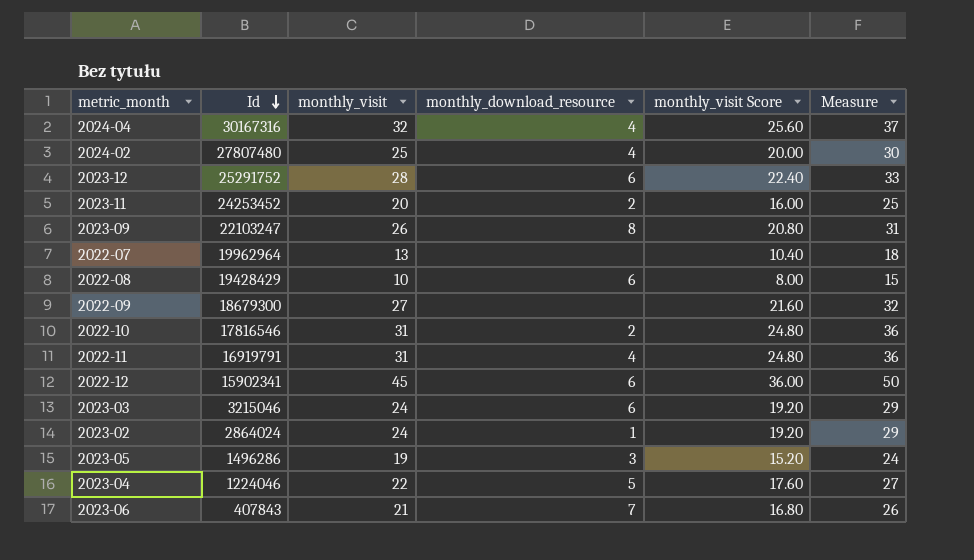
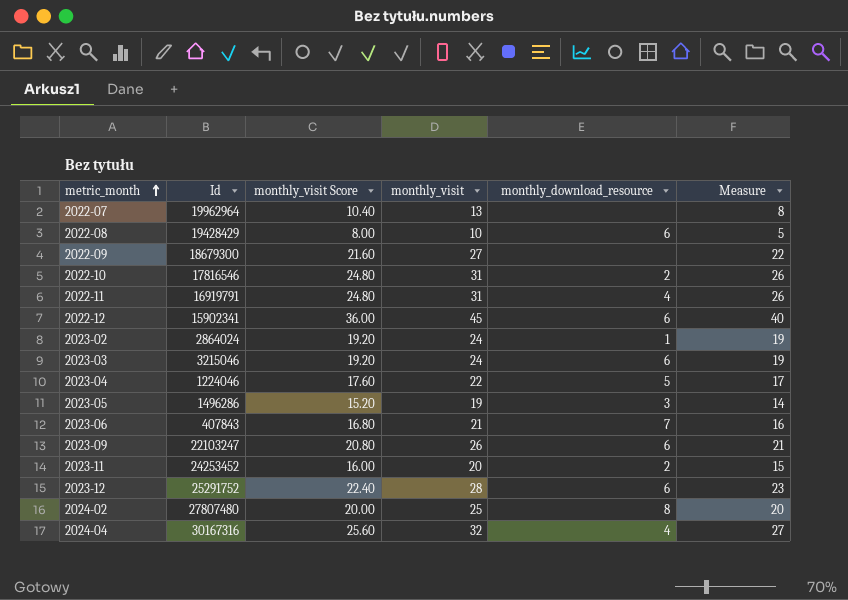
row order: Id descending -> metric_month ascending
column monthly_visit Score | position: 5 -> 3
column Measure | formula: [monthly_visit] + 5 -> [monthly_visit] - 5
2023-09 | monthly_download_resource: 8 -> 6
2024-02 | monthly_download_resource: 4 -> 8

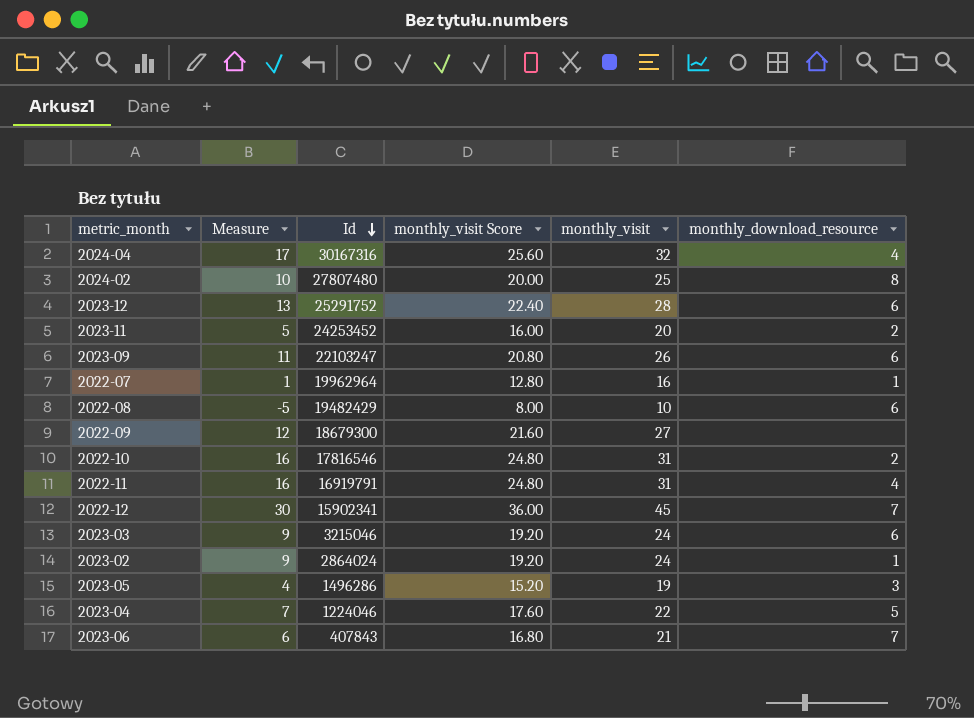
row order: metric_month ascending -> Id descending
column Measure | formula: [monthly_visit] - 5 -> [monthly_visit] - 15
column Measure | position: 6 -> 2
2022-07 | monthly_visit Score: 10.40 -> 12.80
2022-07 | monthly_visit: 13 -> 16
2022-07 | monthly_download_resource: none -> 1
2022-08 | Id: 19428429 -> 19482429
2022-12 | monthly_download_resource: 6 -> 7

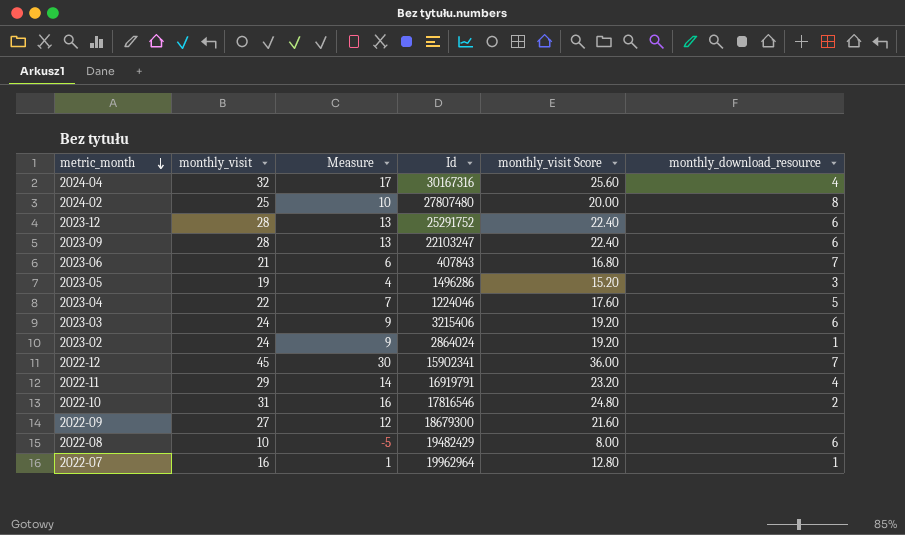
row order: Id descending -> metric_month descending
column monthly_visit | position: 5 -> 2
row 2023-11: 5 | 24253452 | 16.00 | 20 | 2 -> none
2023-09 | monthly_visit: 26 -> 28
2023-09 | Measure: 11 -> 13
2023-09 | monthly_visit Score: 20.80 -> 22.40
2023-03 | Id: 3215046 -> 3215406
2022-11 | monthly_visit: 31 -> 29
2022-11 | Measure: 16 -> 14
2022-11 | monthly_visit Score: 24.80 -> 23.20

